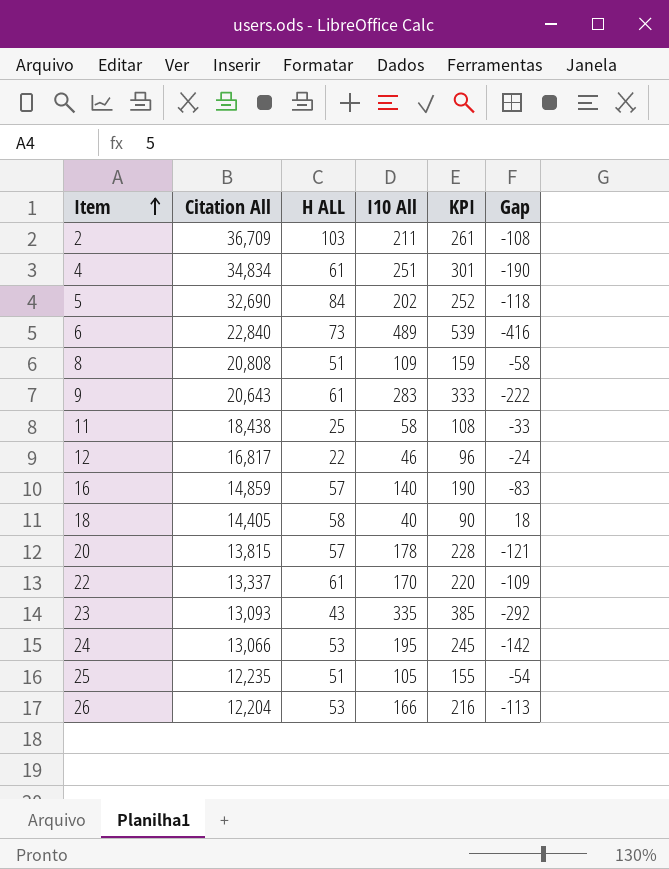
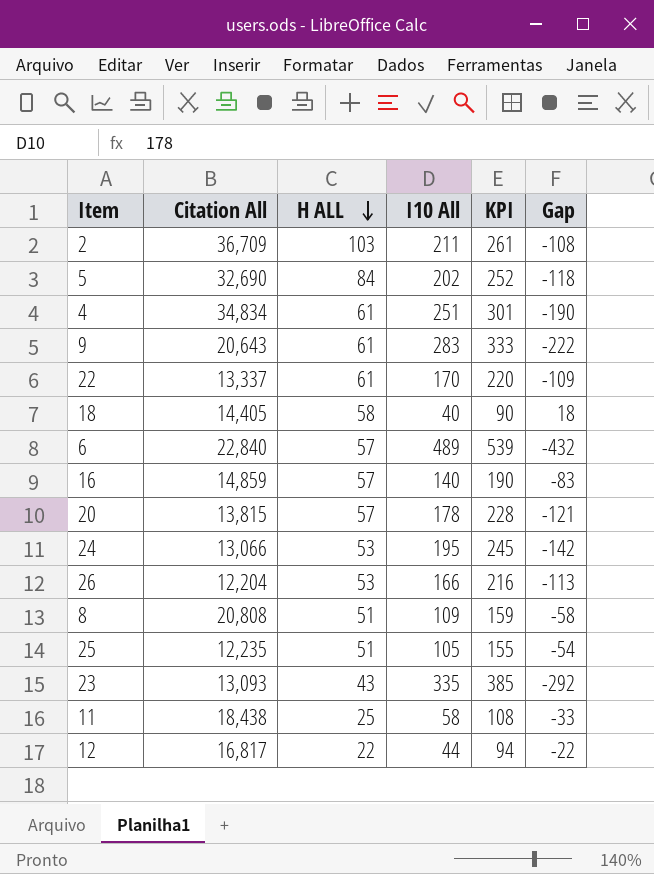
row order: Item ascending -> H ALL descending
6 | H ALL: 73 -> 57
6 | Gap: -416 -> -432
12 | I10 All: 46 -> 44
12 | KPI: 96 -> 94
12 | Gap: -24 -> -22

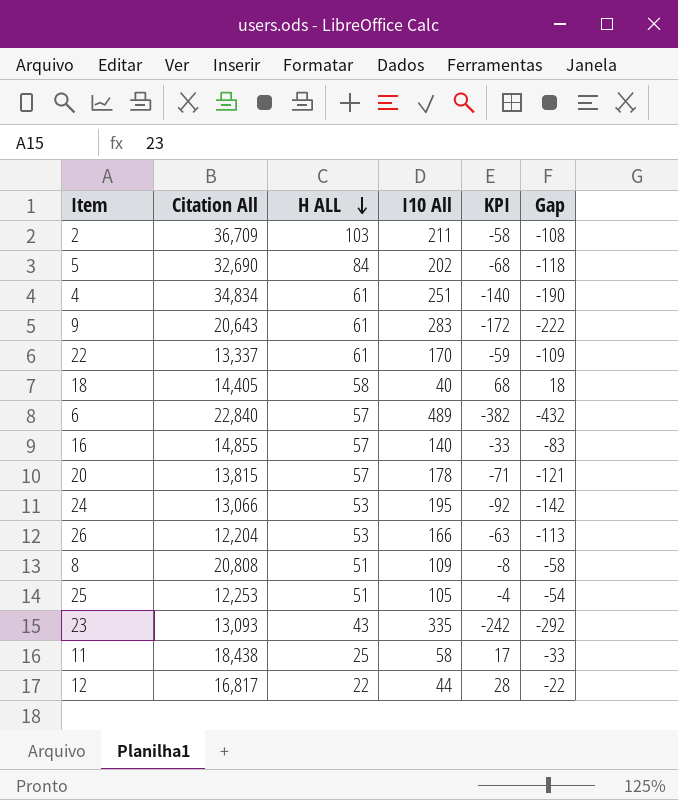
column KPI | formula: [I10 All] + 50 -> [Gap] + 50
16 | Citation All: 14,859 -> 14,855
25 | Citation All: 12,235 -> 12,253

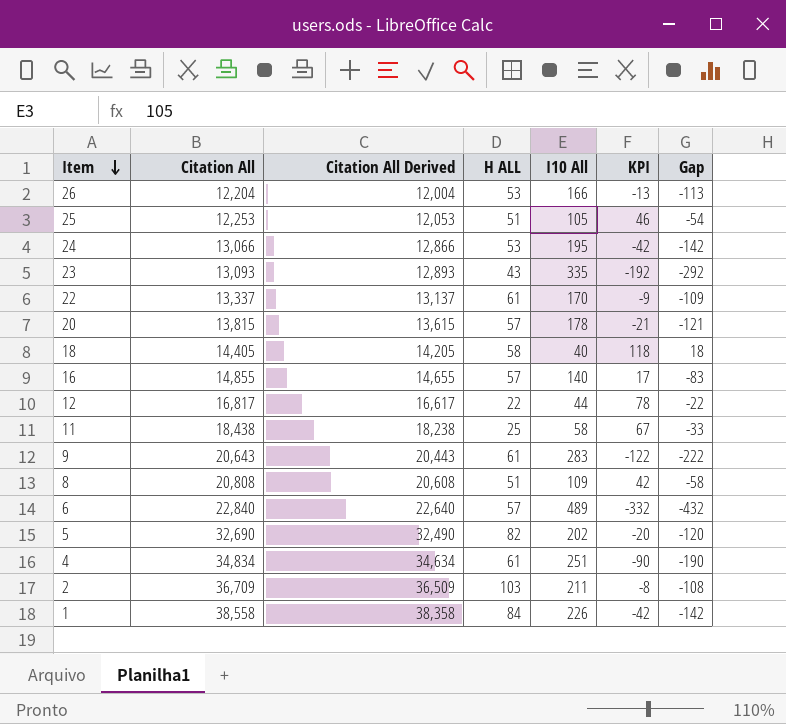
row order: H ALL descending -> Item descending
column Citation All Derived | formula: none -> [Citation All] - 200
column KPI | formula: [Gap] + 50 -> [Gap] + 100
5 | H ALL: 84 -> 82
5 | Gap: -118 -> -120
row 1: none -> 38,558 | 38,358 | 84 | 226 | -42 | -142

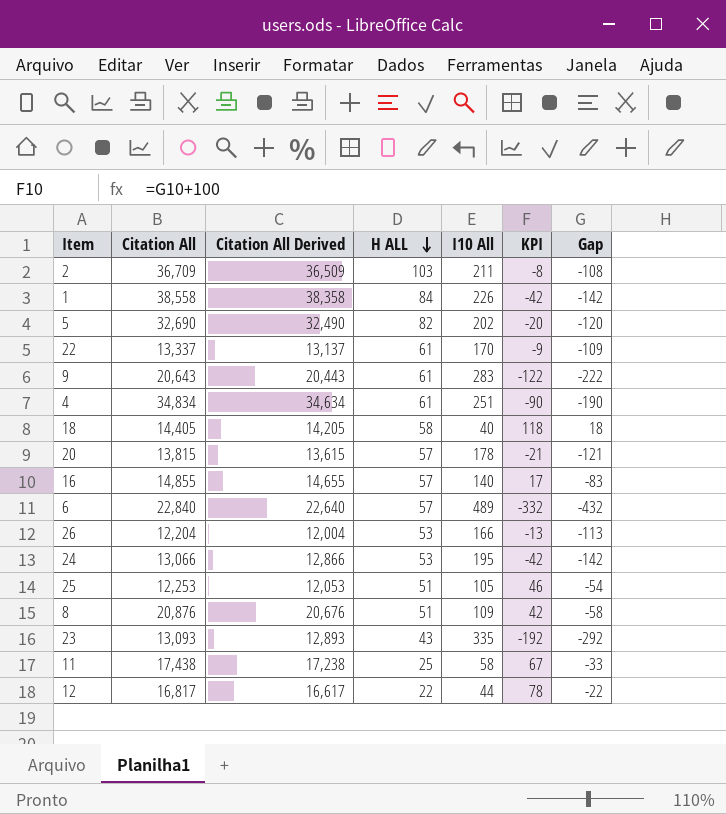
row order: Item descending -> H ALL descending
8 | Citation All: 20,808 -> 20,876
8 | Citation All Derived: 20,608 -> 20,676
11 | Citation All: 18,438 -> 17,438
11 | Citation All Derived: 18,238 -> 17,238

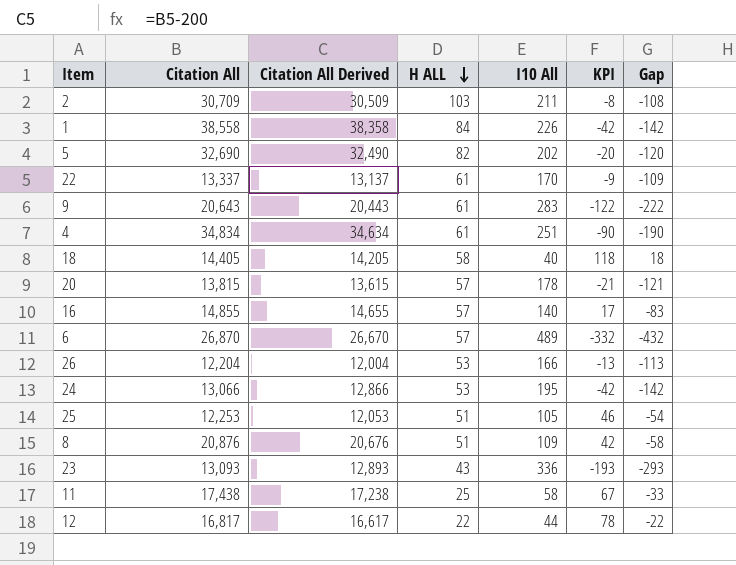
2 | Citation All: 36,709 -> 30,709
2 | Citation All Derived: 36,509 -> 30,509
6 | Citation All: 22,840 -> 26,870
6 | Citation All Derived: 22,640 -> 26,670
23 | I10 All: 335 -> 336
23 | KPI: -192 -> -193
23 | Gap: -292 -> -293

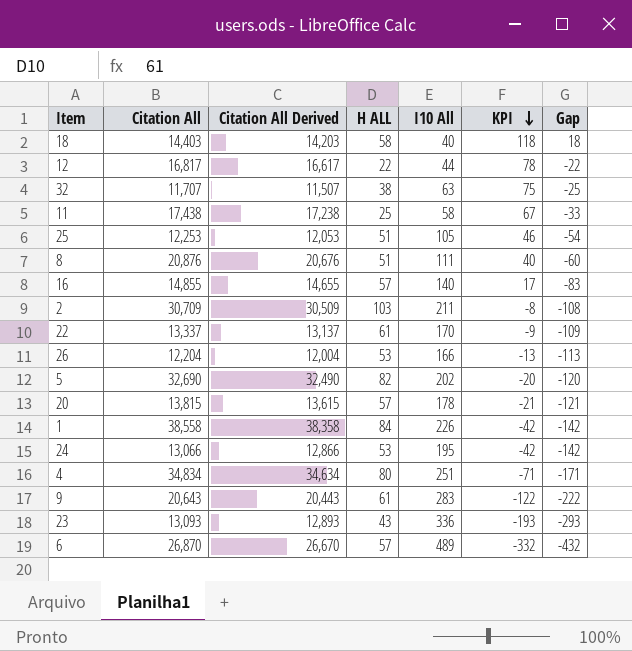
row order: H ALL descending -> KPI descending
18 | Citation All: 14,405 -> 14,403
18 | Citation All Derived: 14,205 -> 14,203
row 32: none -> 11,707 | 11,507 | 38 | 63 | 75 | -25
8 | I10 All: 109 -> 111
8 | KPI: 42 -> 40
8 | Gap: -58 -> -60
4 | H ALL: 61 -> 80
4 | KPI: -90 -> -71
4 | Gap: -190 -> -171

